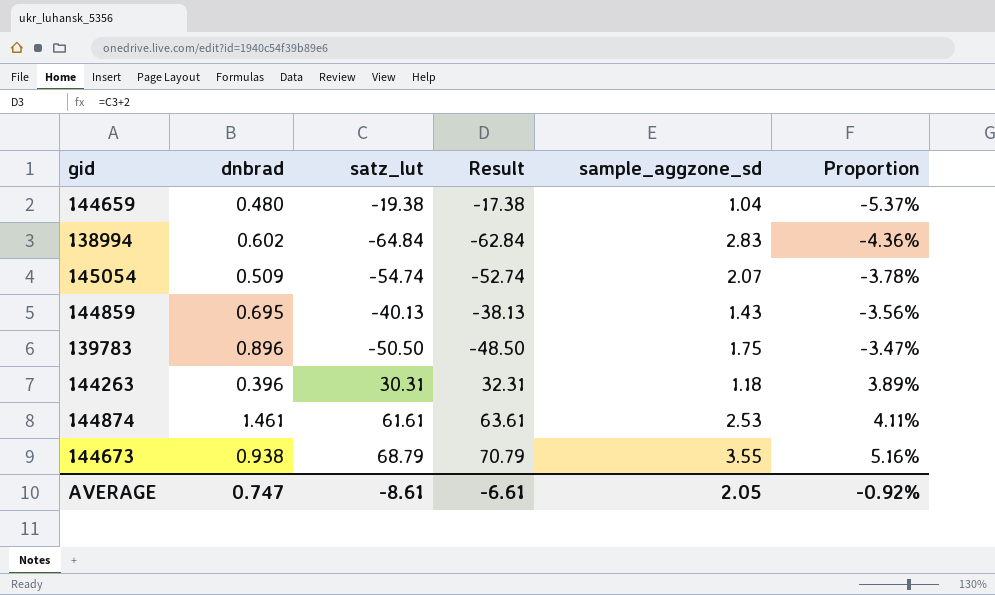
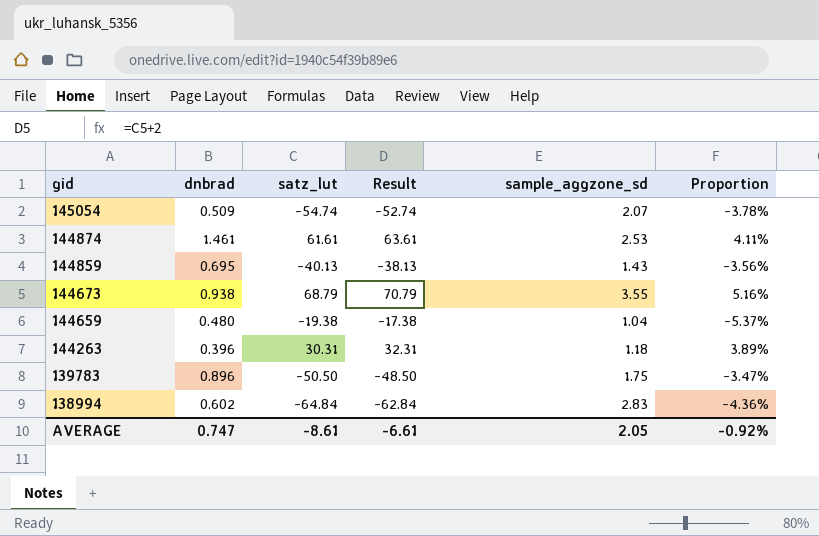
row order: Proportion ascending -> gid descending

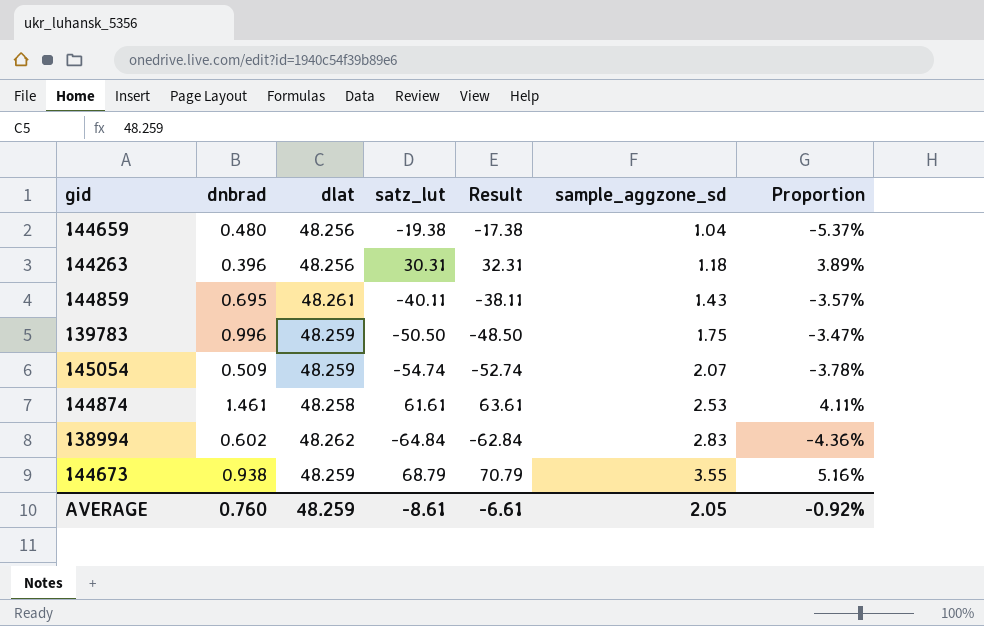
row order: gid descending -> sample_aggzone_sd ascending
column dlat | position: none -> 3
144859 | satz_lut: -40.13 -> -40.11
144859 | Result: -38.13 -> -38.11
144859 | Proportion: -3.56% -> -3.57%
139783 | dnbrad: 0.896 -> 0.996
AVERAGE | dnbrad: 0.747 -> 0.760

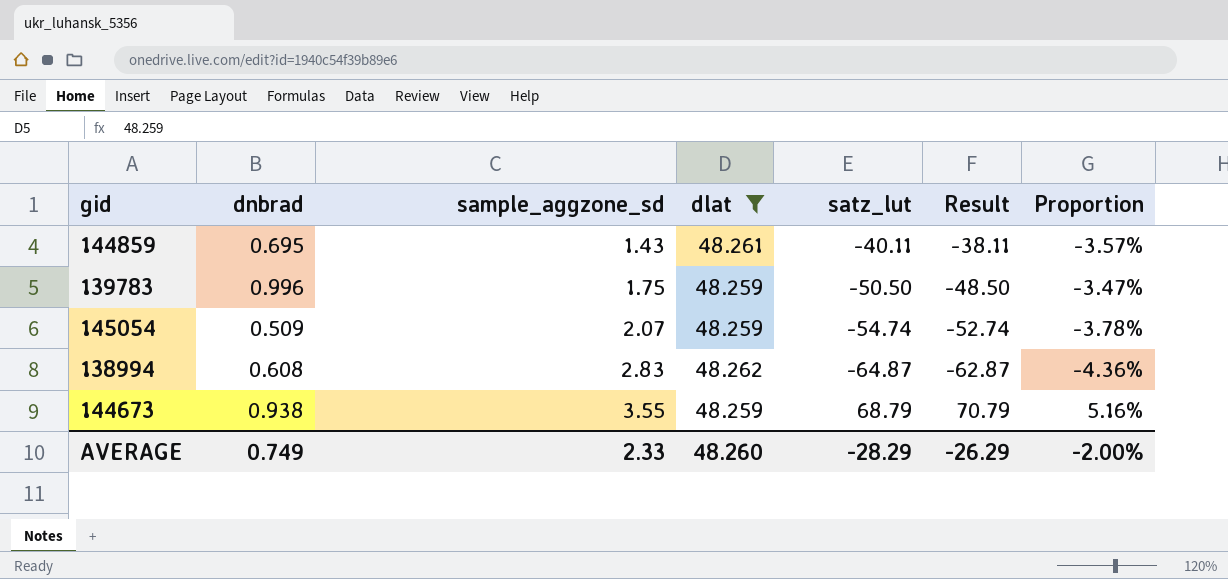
filter: none -> dlat >= 48.259
column sample_aggzone_sd | position: 6 -> 3
138994 | dnbrad: 0.602 -> 0.608
138994 | satz_lut: -64.84 -> -64.87
138994 | Result: -62.84 -> -62.87
AVERAGE | dnbrad: 0.760 -> 0.749
AVERAGE | sample_aggzone_sd: 2.05 -> 2.33
AVERAGE | dlat: 48.259 -> 48.260
AVERAGE | satz_lut: -8.61 -> -28.29
AVERAGE | Result: -6.61 -> -26.29
AVERAGE | Proportion: -0.92% -> -2.00%

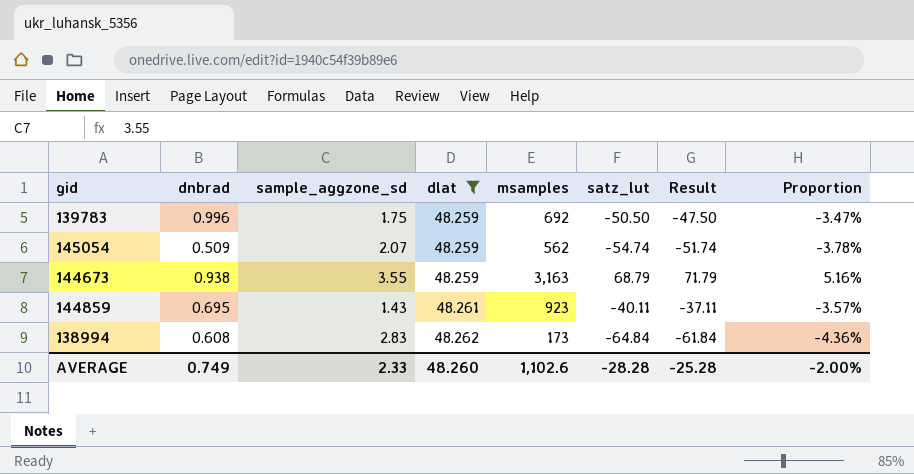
row order: sample_aggzone_sd ascending -> dlat ascending
column msamples | position: none -> 5
column Result | formula: [satz_lut] + 2 -> [satz_lut] + 3
138994 | satz_lut: -64.87 -> -64.84
AVERAGE | satz_lut: -28.29 -> -28.28
AVERAGE | Result: -26.29 -> -25.28

